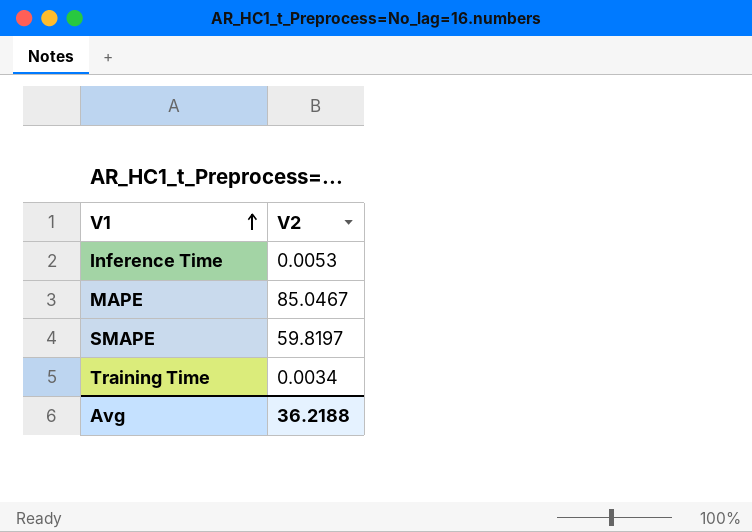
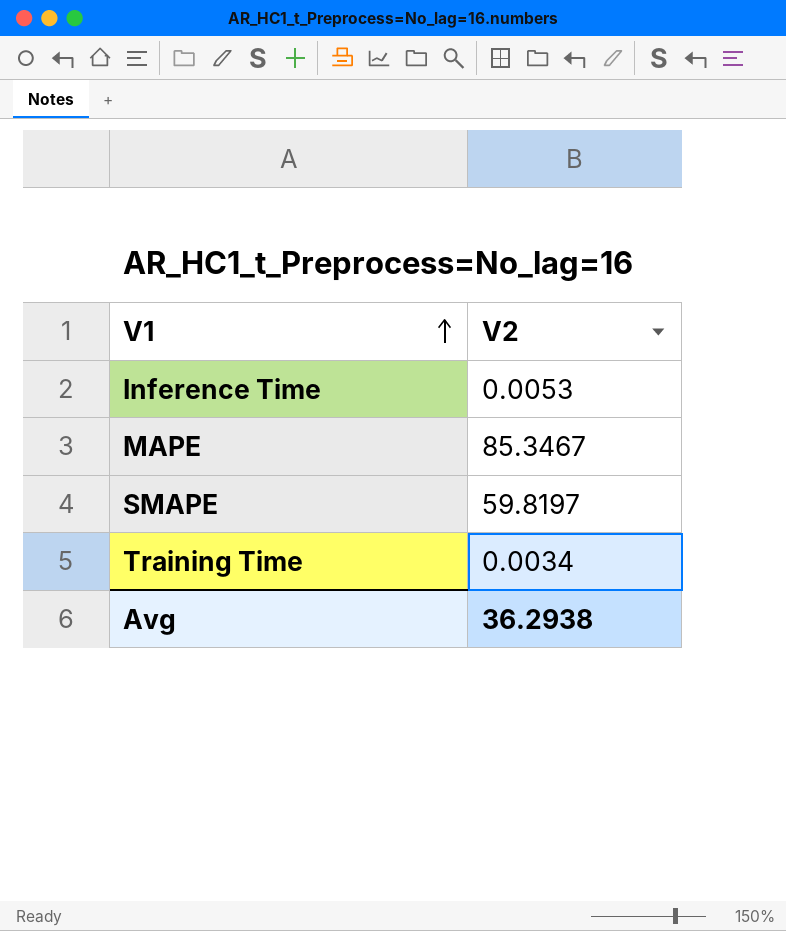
MAPE | V2: 85.0467 -> 85.3467
Avg | V2: 36.2188 -> 36.2938

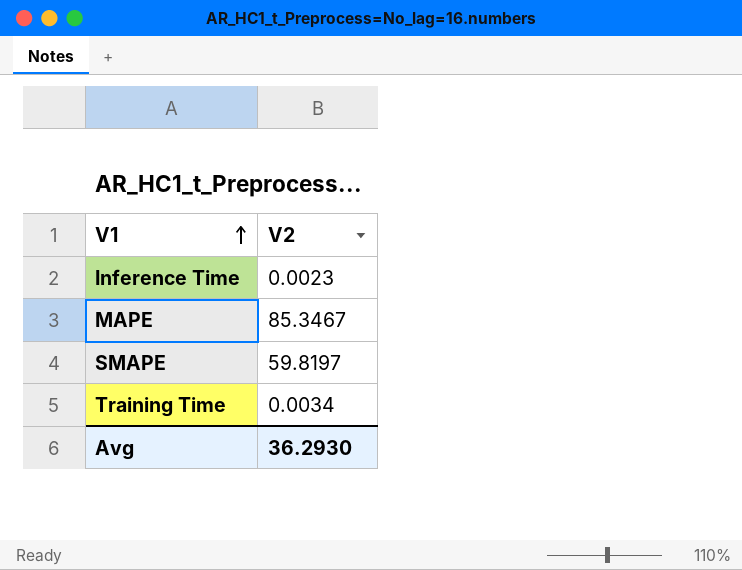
Inference Time | V2: 0.0053 -> 0.0023
Avg | V2: 36.2938 -> 36.2930

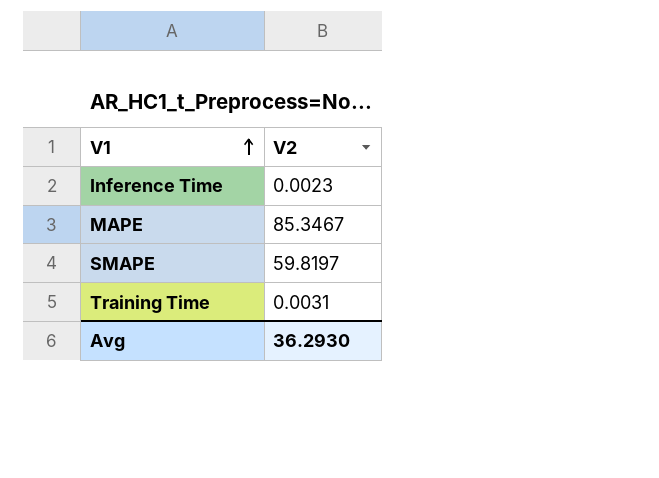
Training Time | V2: 0.0034 -> 0.0031

